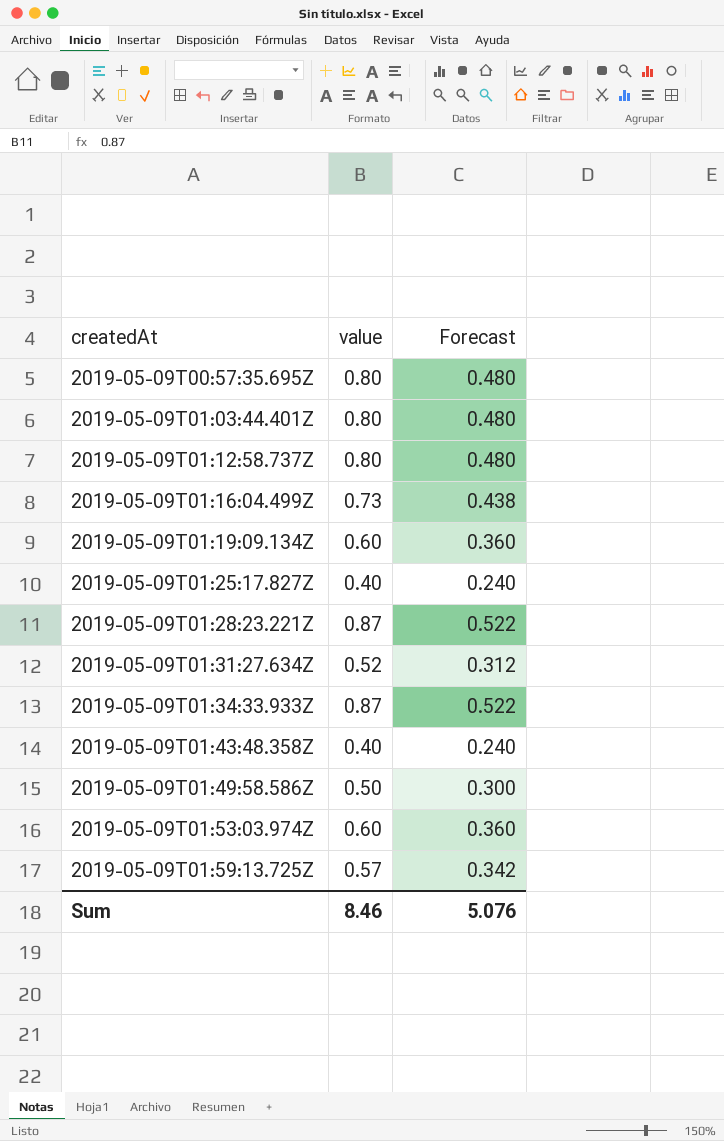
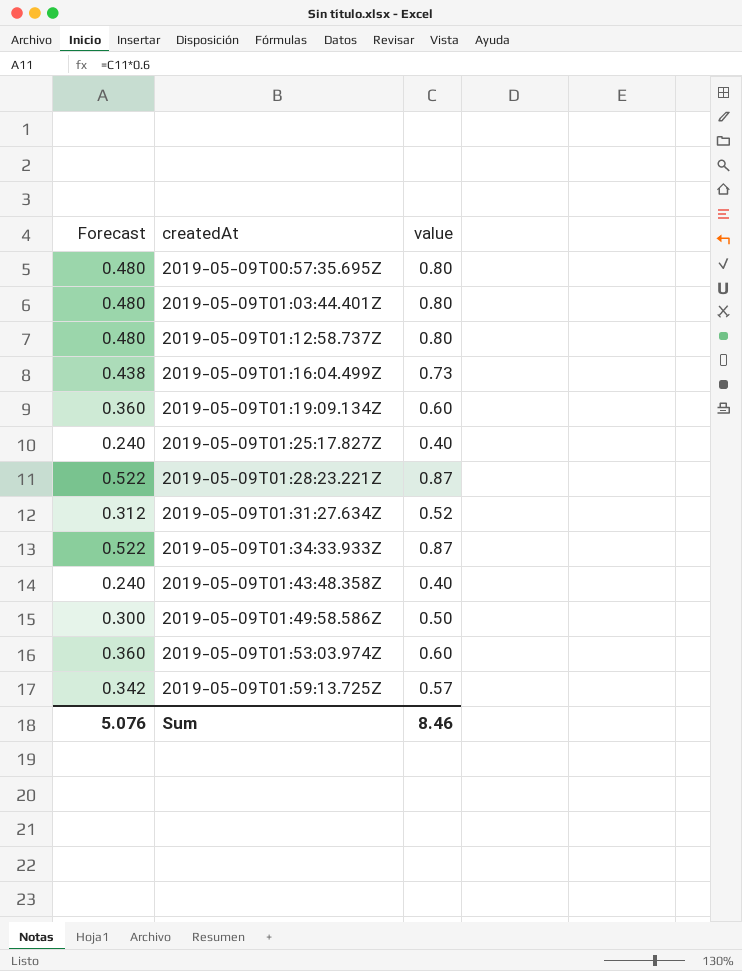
column Forecast | position: 3 -> 1

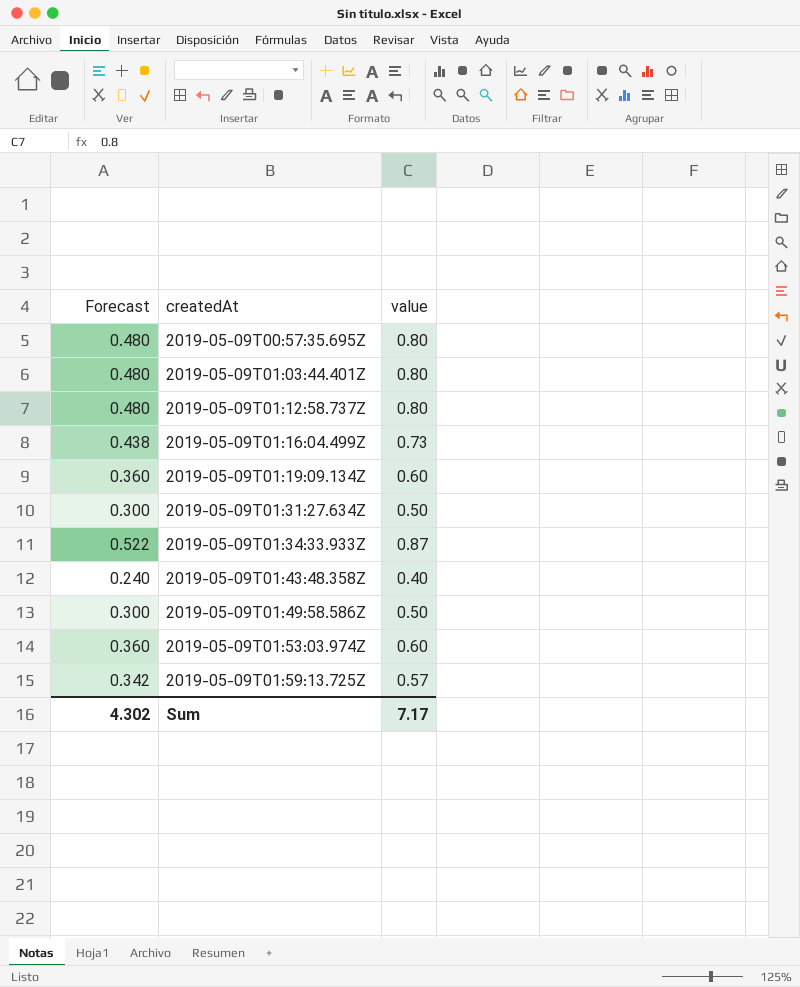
row 2019-05-09T01:25:17.827Z: 0.240 | 0.40 -> none
row 2019-05-09T01:28:23.221Z: 0.522 | 0.87 -> none
2019-05-09T01:31:27.634Z | Forecast: 0.312 -> 0.300
2019-05-09T01:31:27.634Z | value: 0.52 -> 0.50
Sum | Forecast: 5.076 -> 4.302
Sum | value: 8.46 -> 7.17

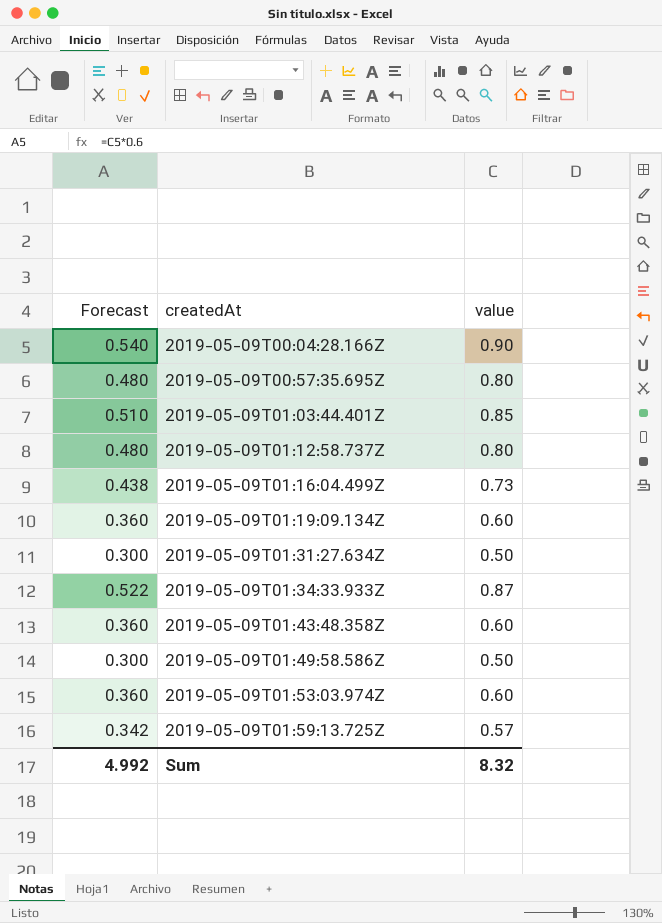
row 2019-05-09T00:04:28.166Z: none -> 0.540 | 0.90
2019-05-09T01:03:44.401Z | Forecast: 0.480 -> 0.510
2019-05-09T01:03:44.401Z | value: 0.80 -> 0.85
2019-05-09T01:43:48.358Z | Forecast: 0.240 -> 0.360
2019-05-09T01:43:48.358Z | value: 0.40 -> 0.60
Sum | Forecast: 4.302 -> 4.992
Sum | value: 7.17 -> 8.32

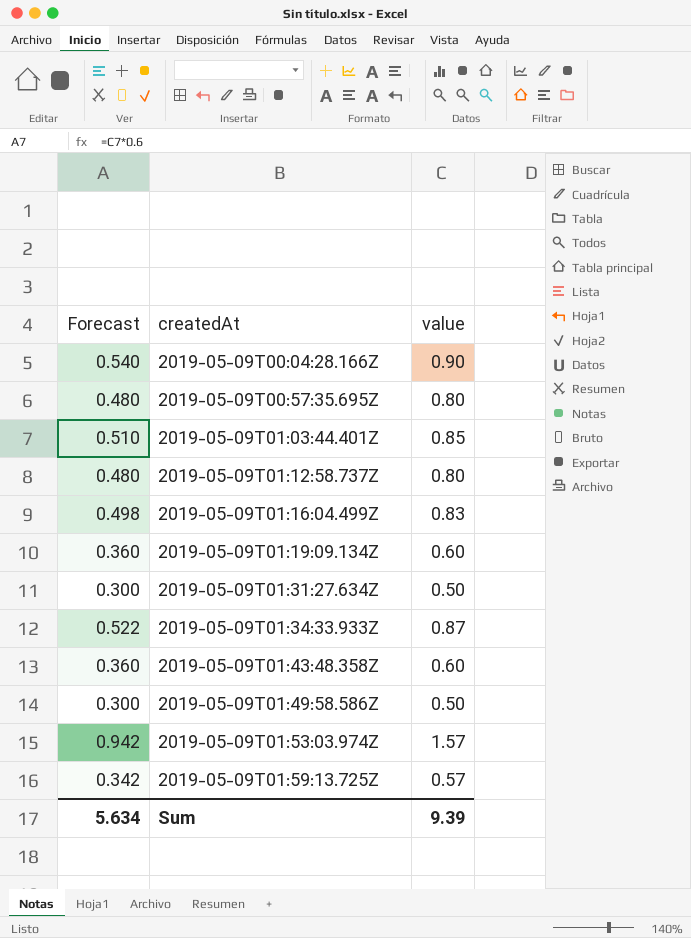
2019-05-09T01:16:04.499Z | Forecast: 0.438 -> 0.498
2019-05-09T01:16:04.499Z | value: 0.73 -> 0.83
2019-05-09T01:53:03.974Z | Forecast: 0.360 -> 0.942
2019-05-09T01:53:03.974Z | value: 0.60 -> 1.57
Sum | Forecast: 4.992 -> 5.634
Sum | value: 8.32 -> 9.39

